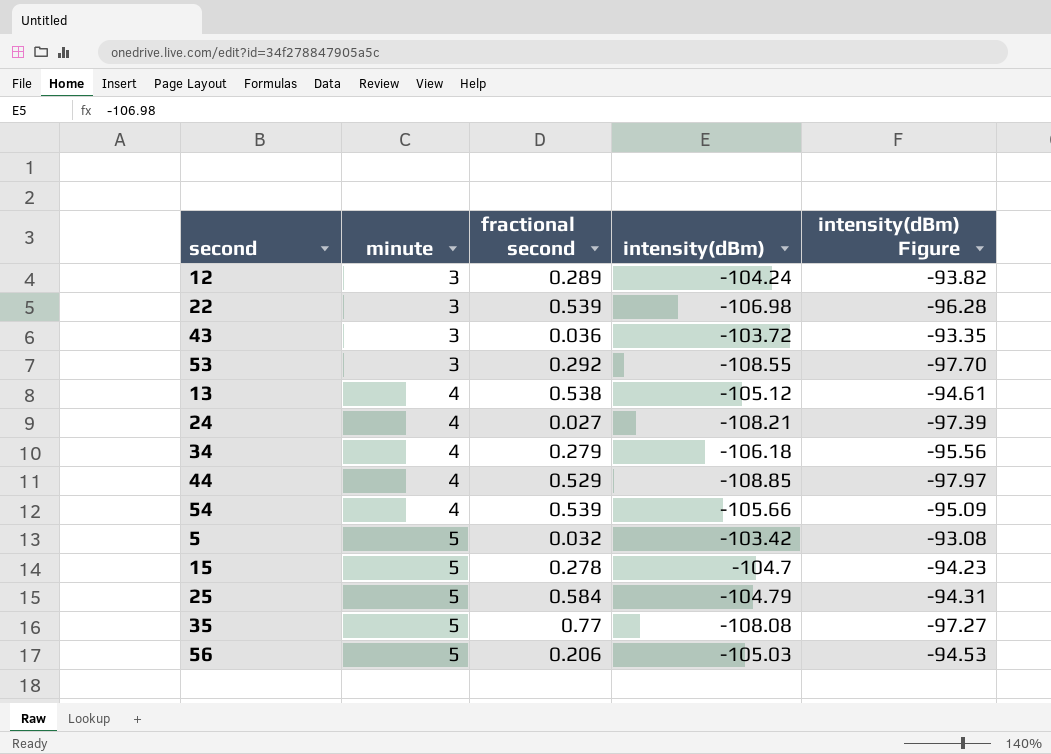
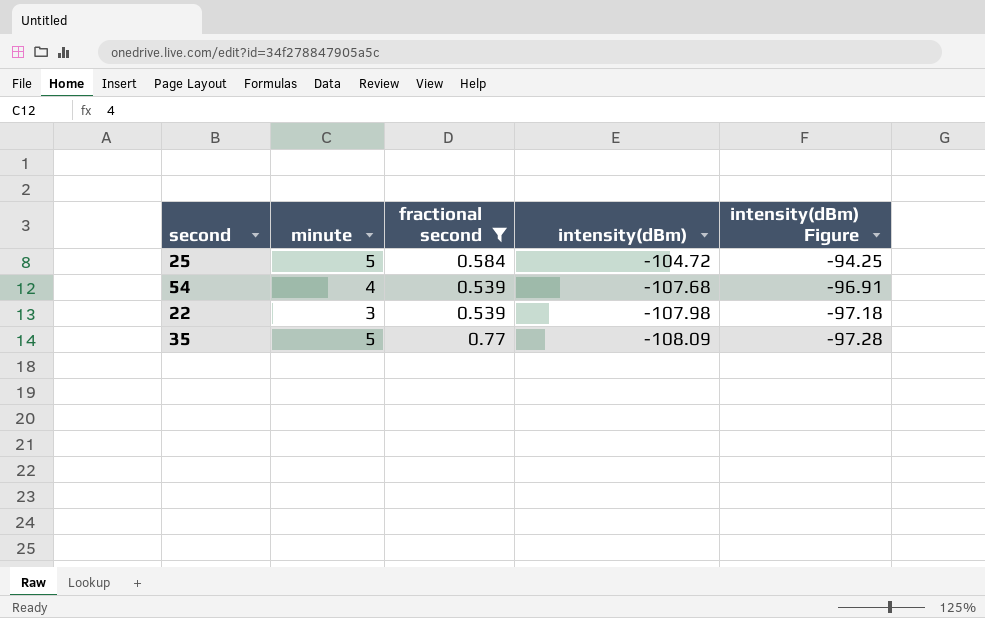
filter: none -> fractional second >= 0.539
row order: minute ascending -> intensity(dBm) descending
25 | intensity(dBm): -104.79 -> -104.72
25 | intensity(dBm) Figure: -94.31 -> -94.25
54 | intensity(dBm): -105.66 -> -107.68
54 | intensity(dBm) Figure: -95.09 -> -96.91
22 | intensity(dBm): -106.98 -> -107.98
22 | intensity(dBm) Figure: -96.28 -> -97.18
35 | intensity(dBm): -108.08 -> -108.09
35 | intensity(dBm) Figure: -97.27 -> -97.28

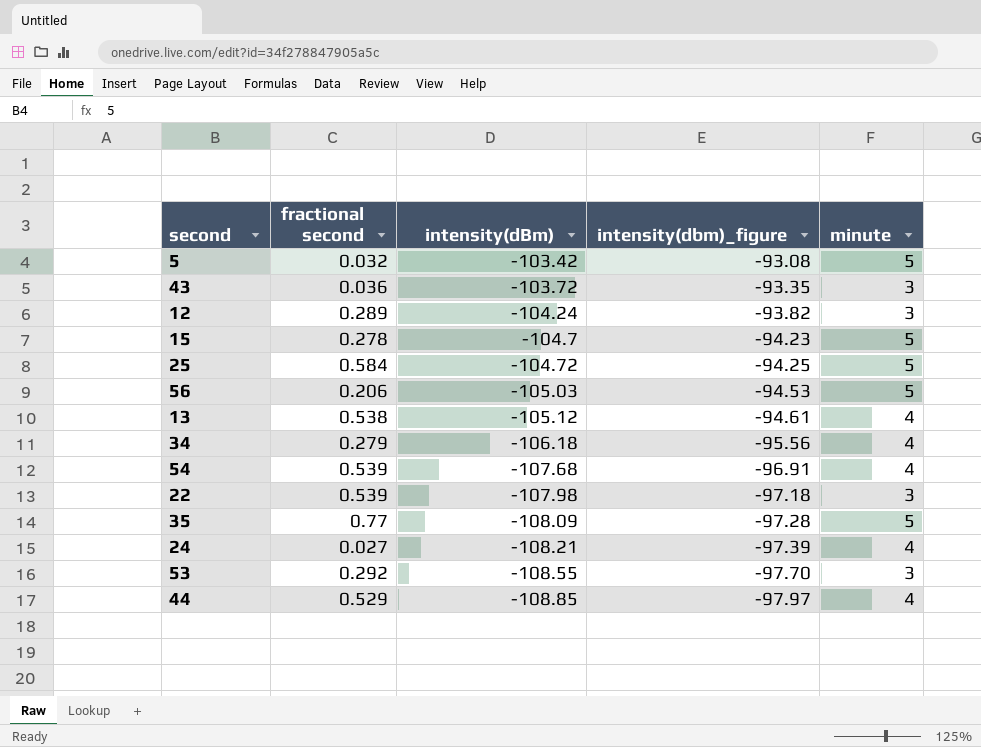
filter: fractional second >= 0.539 -> none
column name: intensity(dBm) Figure -> intensity(dbm)_figure
column minute | position: 2 -> 5

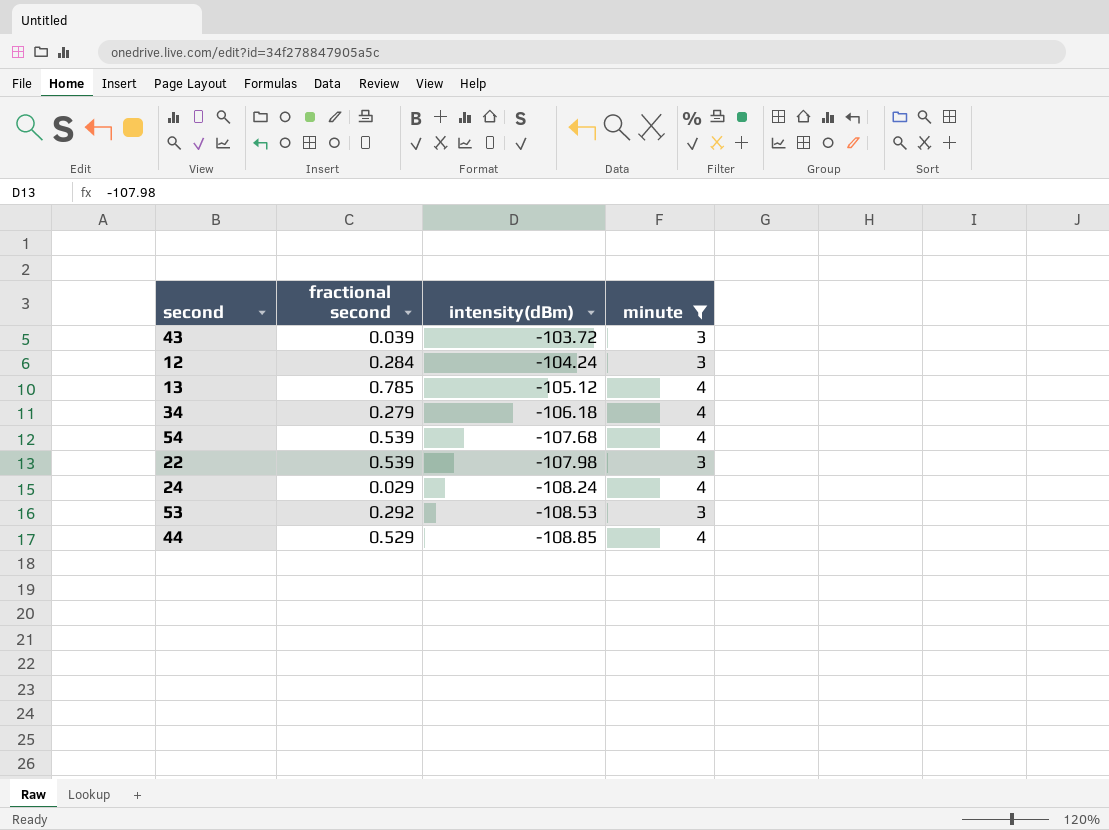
filter: none -> minute != 5
column intensity(dbm)_figure | formula: [intensity(dBm)] * 0.9 -> none
43 | fractional second: 0.036 -> 0.039
12 | fractional second: 0.289 -> 0.284
13 | fractional second: 0.538 -> 0.785
24 | fractional second: 0.027 -> 0.029
24 | intensity(dBm): -108.21 -> -108.24
53 | intensity(dBm): -108.55 -> -108.53

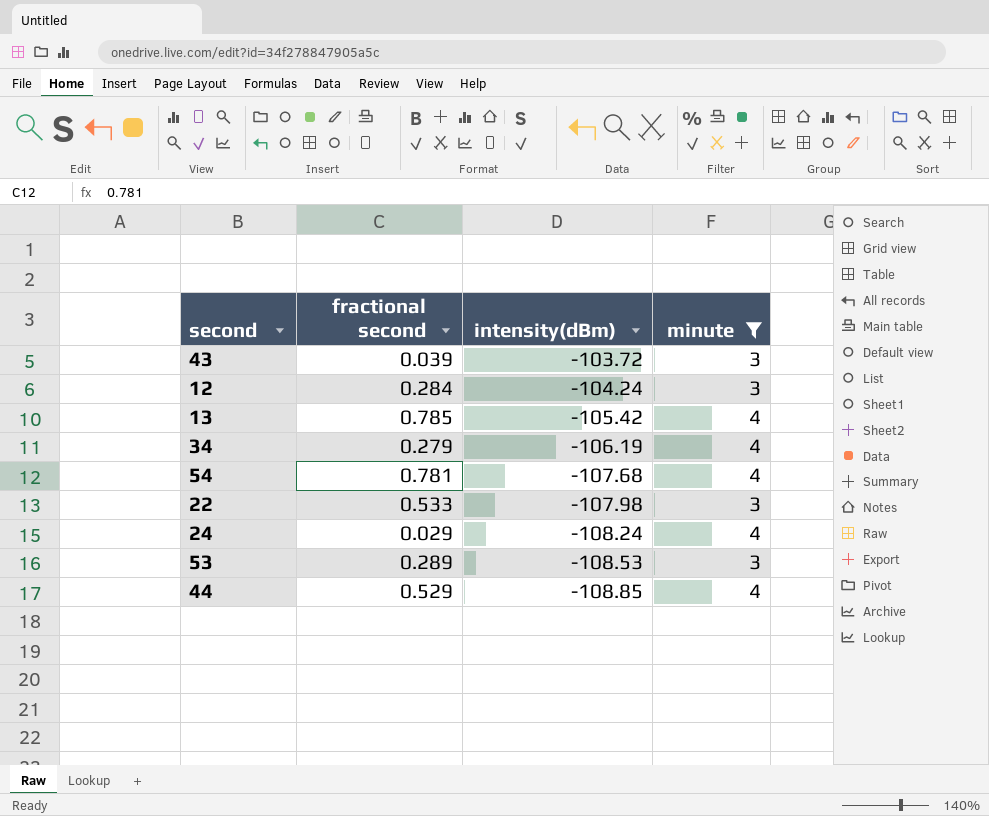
13 | intensity(dBm): -105.12 -> -105.42
34 | intensity(dBm): -106.18 -> -106.19
54 | fractional second: 0.539 -> 0.781
22 | fractional second: 0.539 -> 0.533
53 | fractional second: 0.292 -> 0.289

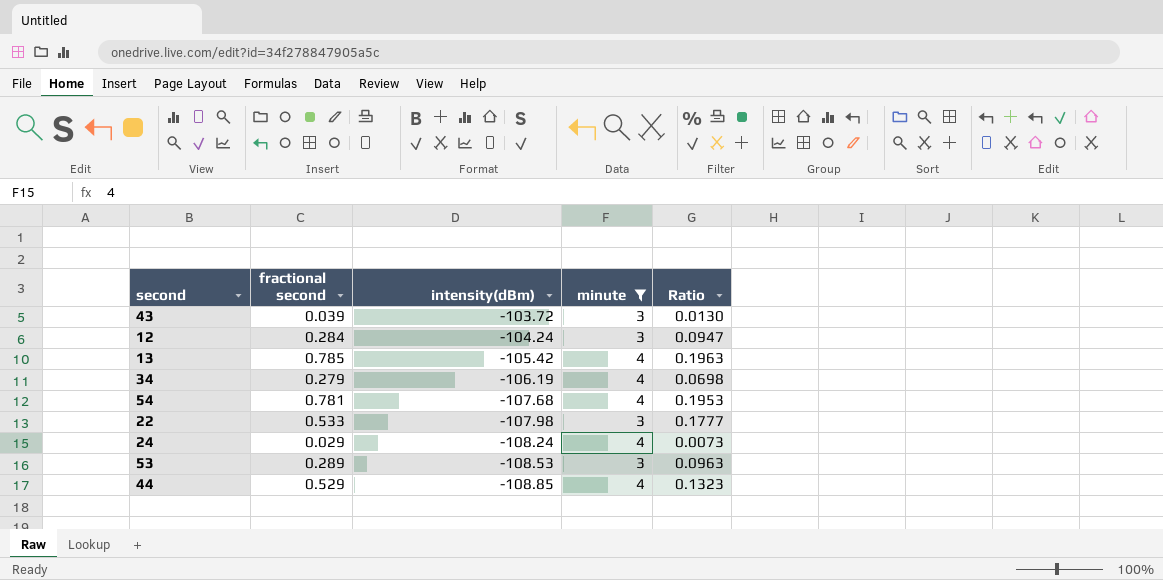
column Ratio | formula: none -> [fractional second] / [minute]

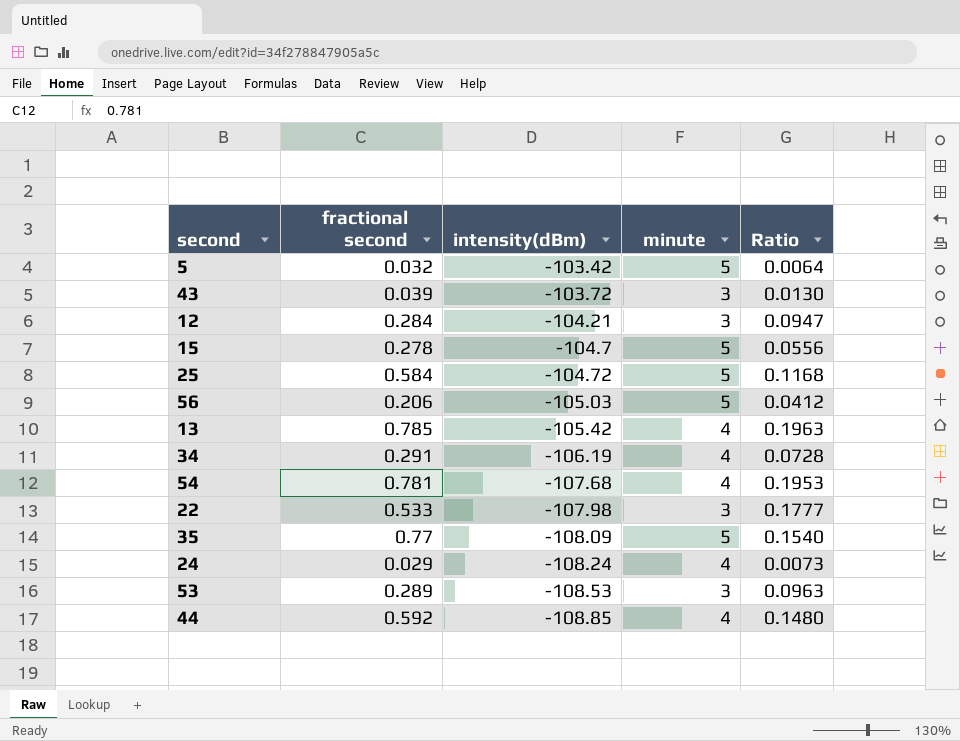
filter: minute != 5 -> none
12 | intensity(dBm): -104.24 -> -104.21
34 | fractional second: 0.279 -> 0.291
34 | Ratio: 0.0698 -> 0.0728
44 | fractional second: 0.529 -> 0.592
44 | Ratio: 0.1323 -> 0.1480

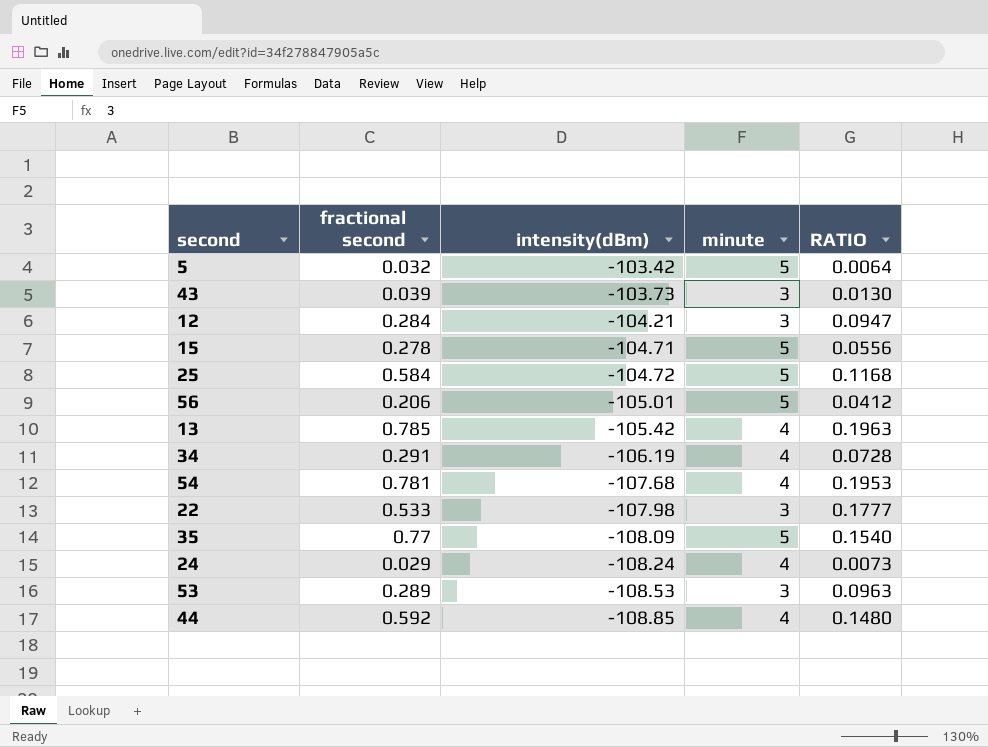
column name: Ratio -> RATIO
43 | intensity(dBm): -103.72 -> -103.73
15 | intensity(dBm): -104.7 -> -104.71
56 | intensity(dBm): -105.03 -> -105.01

